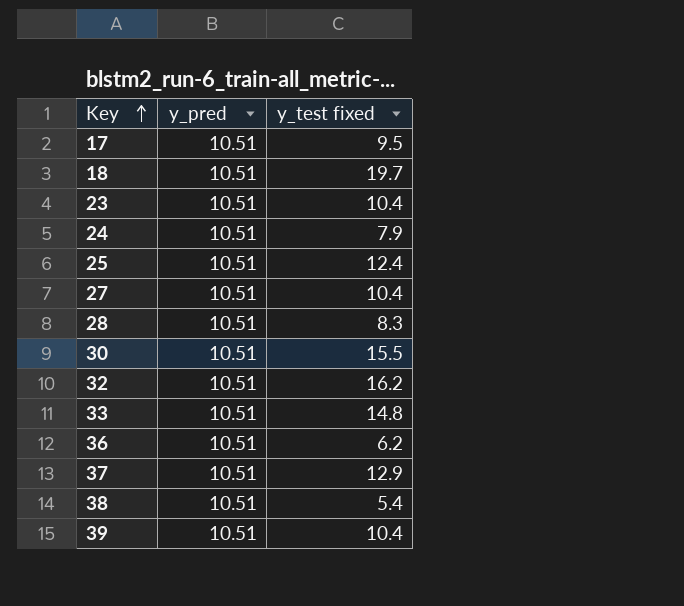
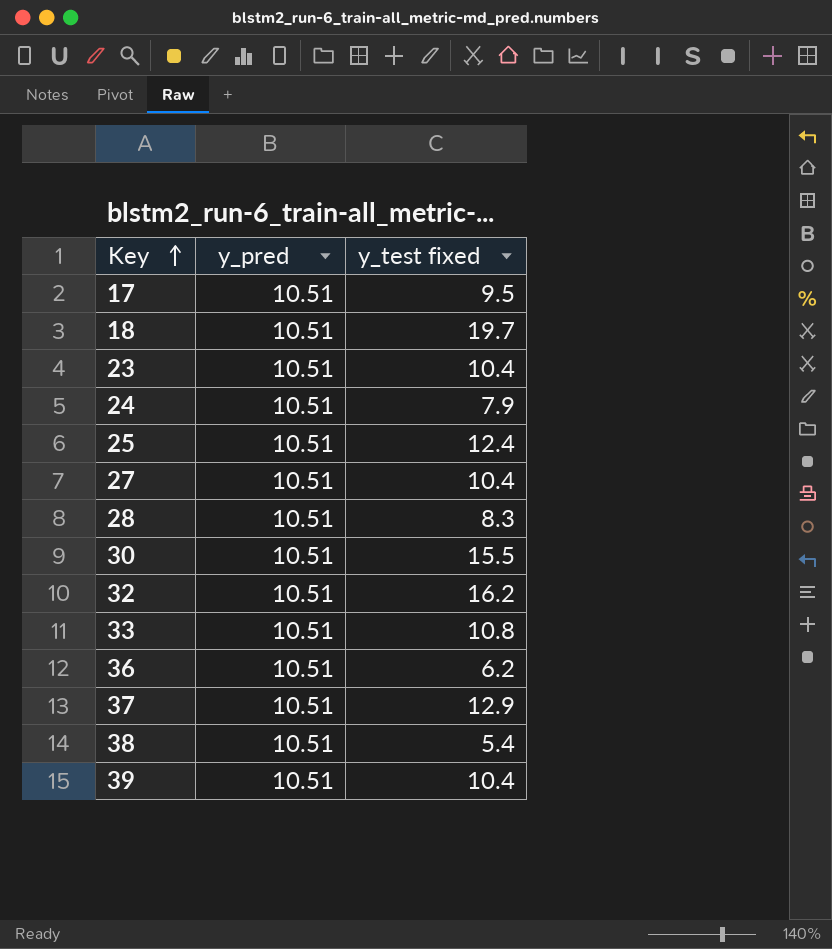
33 | y_test fixed: 14.8 -> 10.8

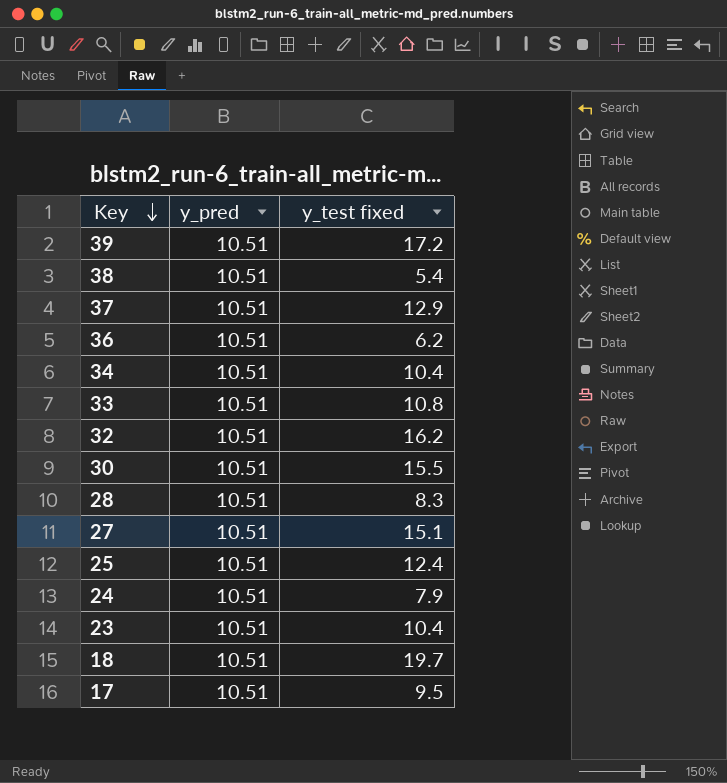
row order: Key ascending -> Key descending
39 | y_test fixed: 10.4 -> 17.2
row 34: none -> 10.51 | 10.4
27 | y_test fixed: 10.4 -> 15.1

